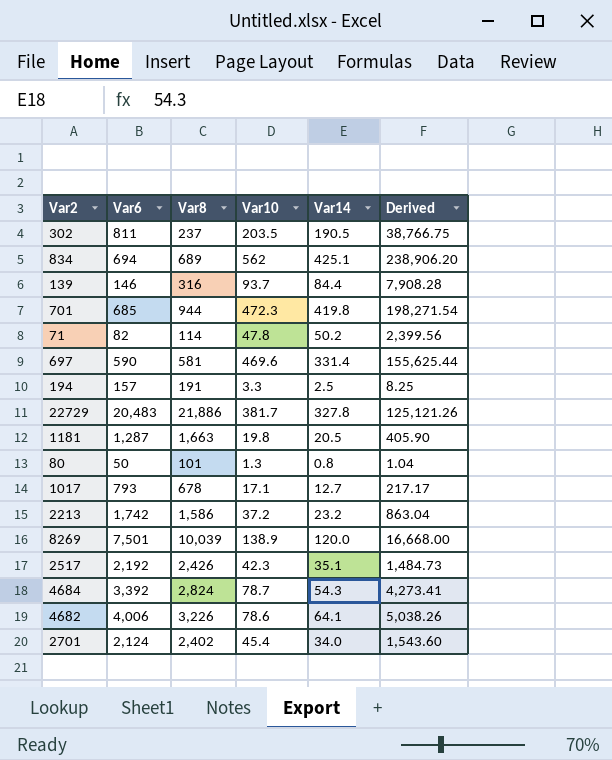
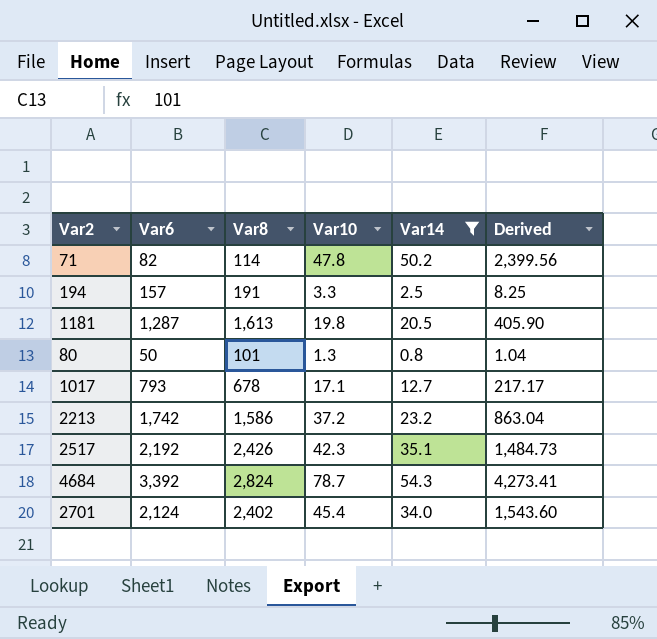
filter: none -> Var14 <= 54.3
1181 | Var8: 1,663 -> 1,613

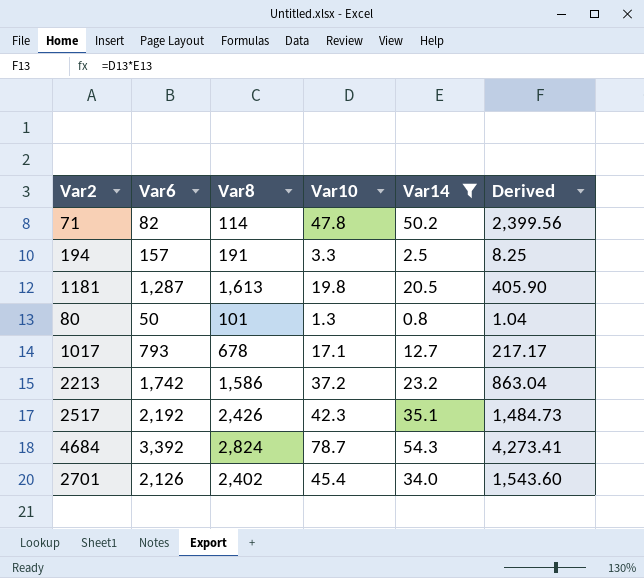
2701 | Var6: 2,124 -> 2,126

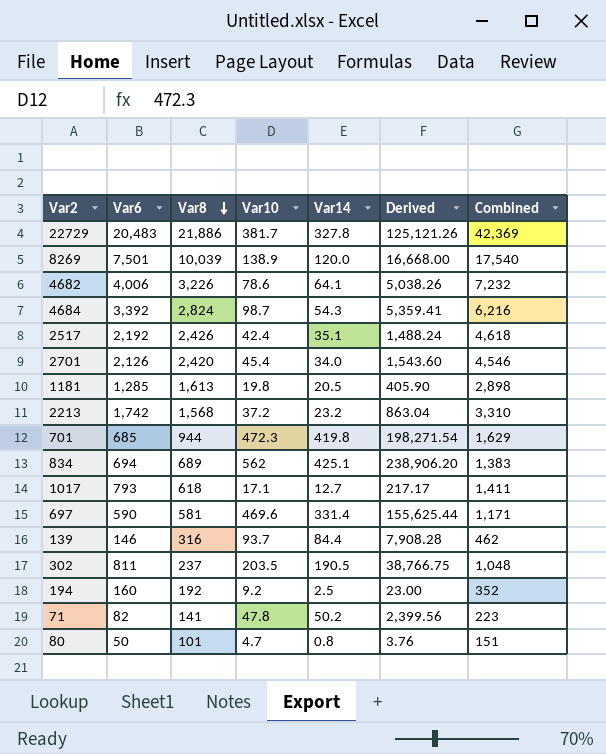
filter: Var14 <= 54.3 -> none
row order: none -> Var8 descending
column Combined | formula: none -> [Var6] + [Var8]
4684 | Var10: 78.7 -> 98.7
4684 | Derived: 4,273.41 -> 5,359.41
2517 | Var10: 42.3 -> 42.4
2517 | Derived: 1,484.73 -> 1,488.24
2701 | Var8: 2,402 -> 2,420
1181 | Var6: 1,287 -> 1,285
2213 | Var8: 1,586 -> 1,568
1017 | Var8: 678 -> 618
194 | Var6: 157 -> 160
194 | Var8: 191 -> 192
194 | Var10: 3.3 -> 9.2
194 | Derived: 8.25 -> 23.00
71 | Var8: 114 -> 141
80 | Var10: 1.3 -> 4.7
80 | Derived: 1.04 -> 3.76

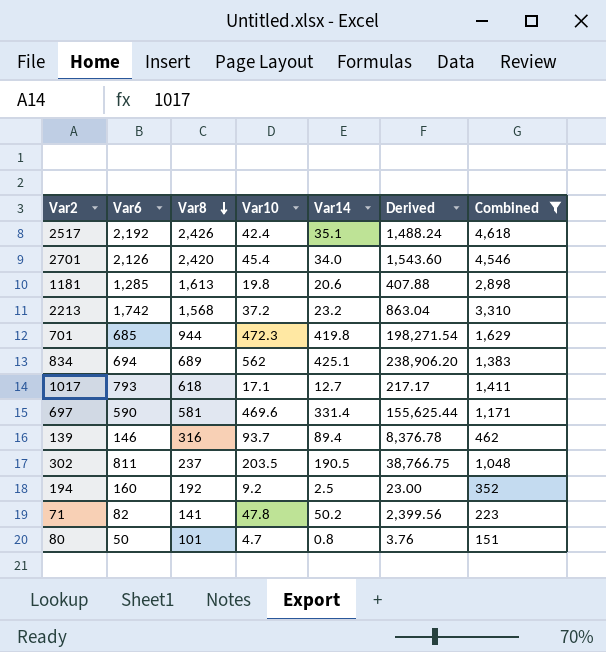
filter: none -> Combined <= 4,618
1181 | Var14: 20.5 -> 20.6
1181 | Derived: 405.90 -> 407.88
139 | Var14: 84.4 -> 89.4
139 | Derived: 7,908.28 -> 8,376.78

